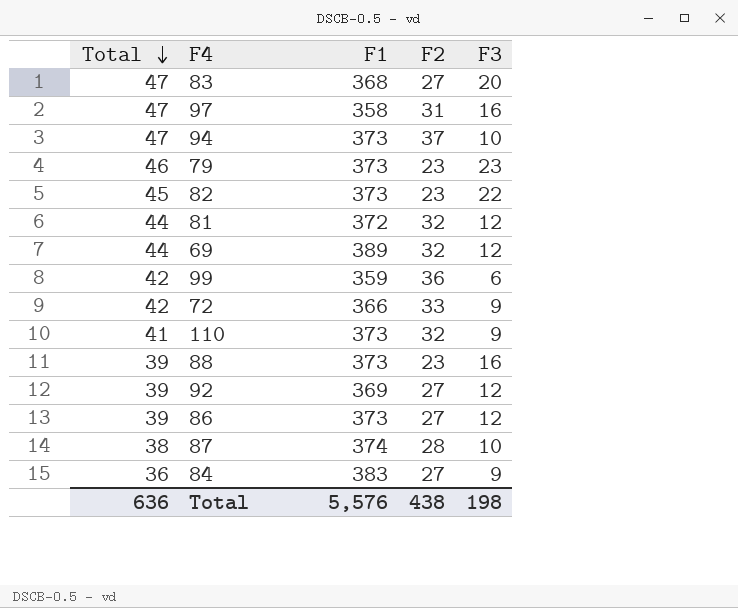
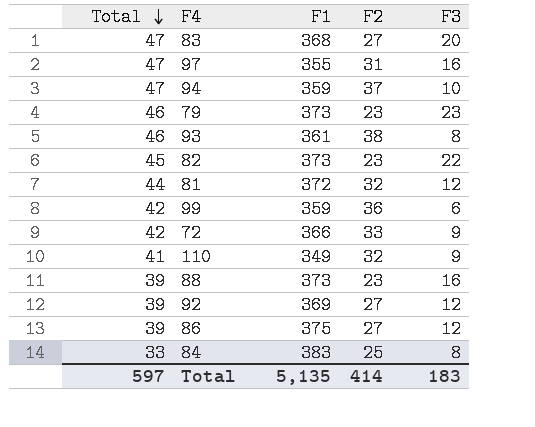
row 69: 44 | 389 | 32 | 12 -> none
row 87: 38 | 374 | 28 | 10 -> none
97 | F1: 358 -> 355
94 | F1: 373 -> 359
row 93: none -> 46 | 361 | 38 | 8
110 | F1: 373 -> 349
86 | F1: 373 -> 375
84 | Total: 36 -> 33
84 | F2: 27 -> 25
84 | F3: 9 -> 8
Total | Total: 636 -> 597
Total | F1: 5,576 -> 5,135
Total | F2: 438 -> 414
Total | F3: 198 -> 183

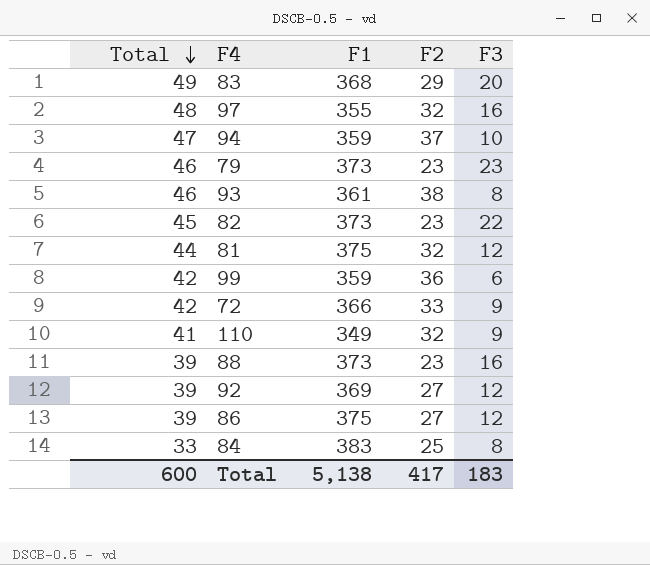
83 | Total: 47 -> 49
83 | F2: 27 -> 29
97 | Total: 47 -> 48
97 | F2: 31 -> 32
81 | F1: 372 -> 375
Total | Total: 597 -> 600
Total | F1: 5,135 -> 5,138
Total | F2: 414 -> 417

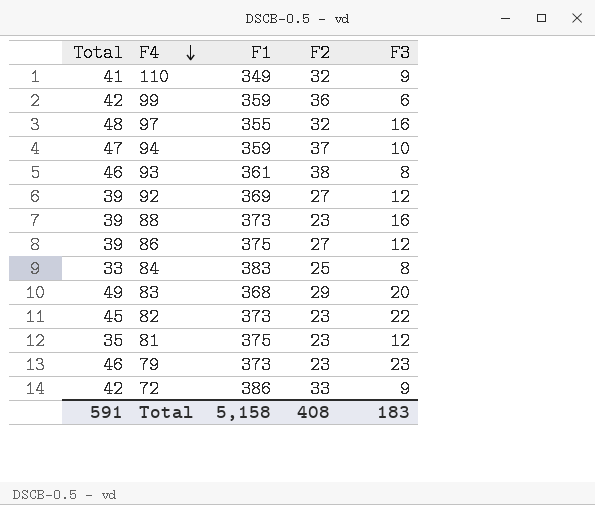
row order: Total descending -> F4 descending
81 | Total: 44 -> 35
81 | F2: 32 -> 23
72 | F1: 366 -> 386
Total | Total: 600 -> 591
Total | F1: 5,138 -> 5,158
Total | F2: 417 -> 408

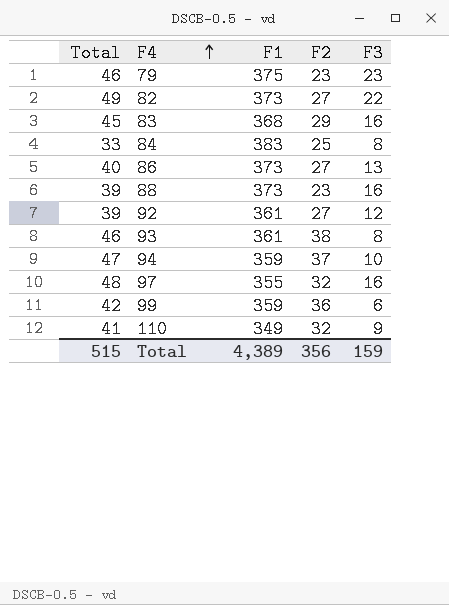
row order: F4 descending -> F4 ascending
row 81: 35 | 375 | 23 | 12 -> none
row 72: 42 | 386 | 33 | 9 -> none
79 | F1: 373 -> 375
82 | Total: 45 -> 49
82 | F2: 23 -> 27
83 | Total: 49 -> 45
83 | F3: 20 -> 16
86 | Total: 39 -> 40
86 | F1: 375 -> 373
86 | F3: 12 -> 13
92 | F1: 369 -> 361
Total | Total: 591 -> 515
Total | F1: 5,158 -> 4,389
Total | F2: 408 -> 356
Total | F3: 183 -> 159

